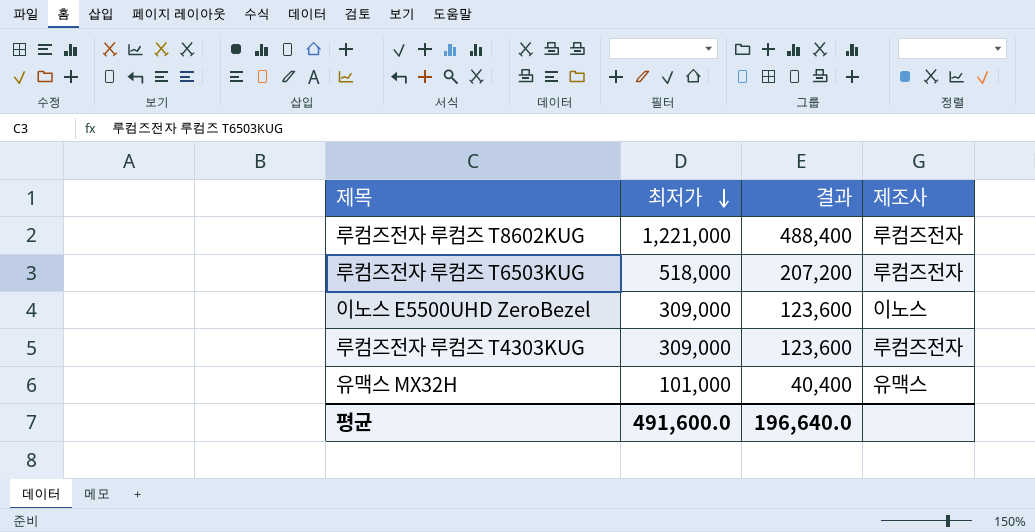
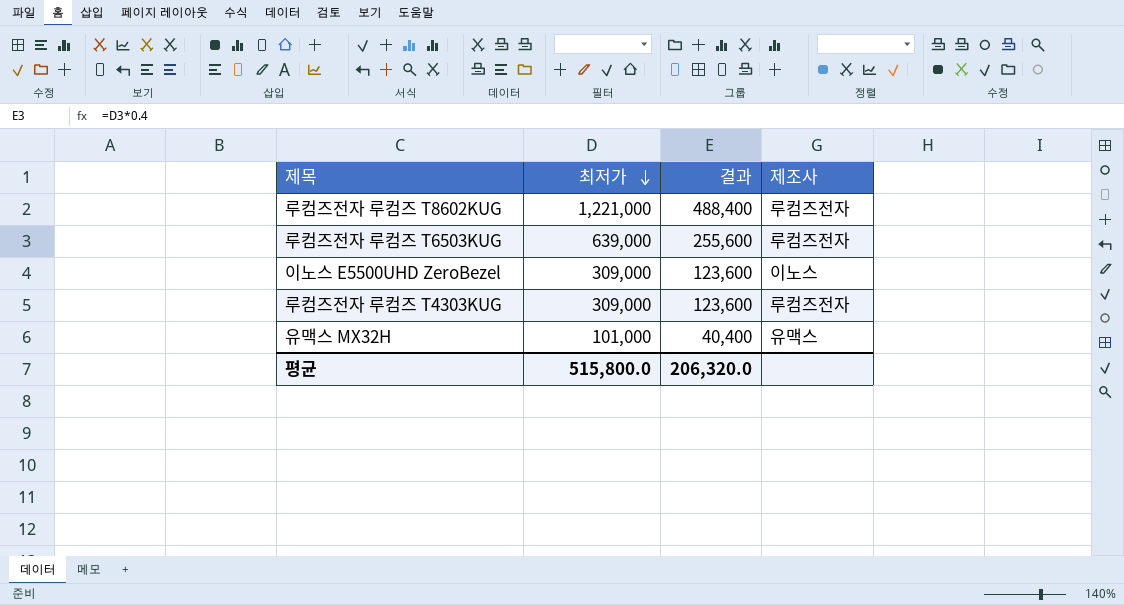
루컴즈전자 루컴즈 T6503KUG | 최저가: 518,000 -> 639,000
루컴즈전자 루컴즈 T6503KUG | 결과: 207,200 -> 255,600
평균 | 최저가: 491,600.0 -> 515,800.0
평균 | 결과: 196,640.0 -> 206,320.0

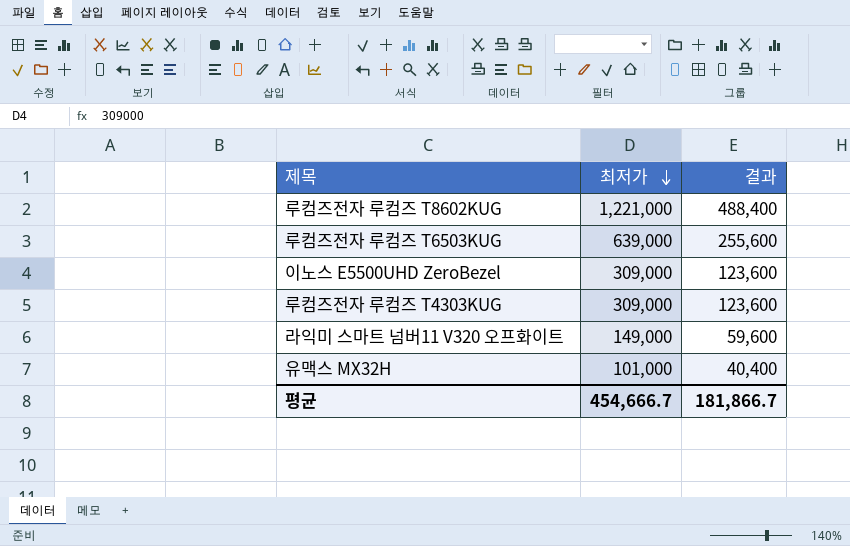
column 제조사 | position: 4 -> none
row 라익미 스마트 넘버11 V320 오프화이트: none -> 149,000 | 59,600
평균 | 최저가: 515,800.0 -> 454,666.7
평균 | 결과: 206,320.0 -> 181,866.7

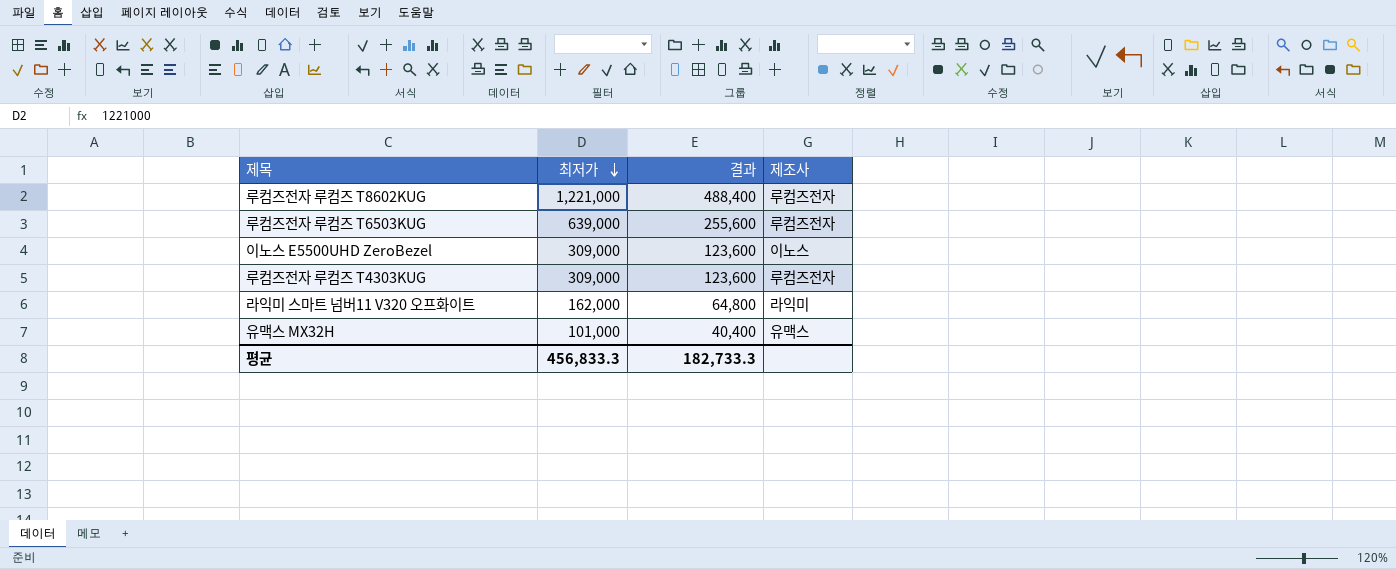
column 제조사 | position: none -> 4
라익미 스마트 넘버11 V320 오프화이트 | 최저가: 149,000 -> 162,000
라익미 스마트 넘버11 V320 오프화이트 | 결과: 59,600 -> 64,800
평균 | 최저가: 454,666.7 -> 456,833.3
평균 | 결과: 181,866.7 -> 182,733.3

